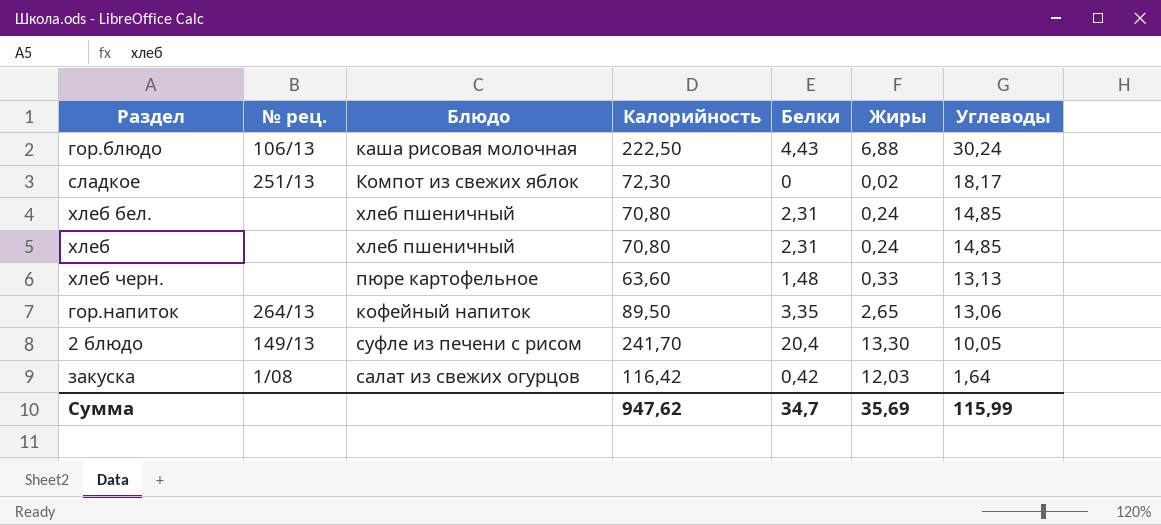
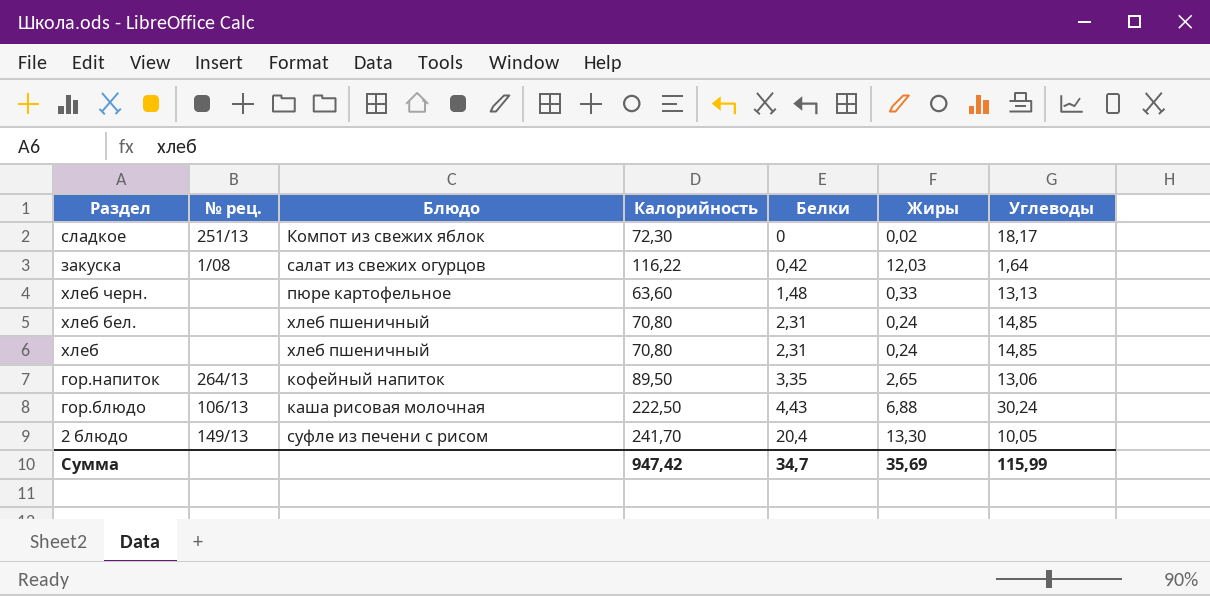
row order: Углеводы descending -> Белки ascending
закуска | Калорийность: 116,42 -> 116,22
Сумма | Калорийность: 947,62 -> 947,42

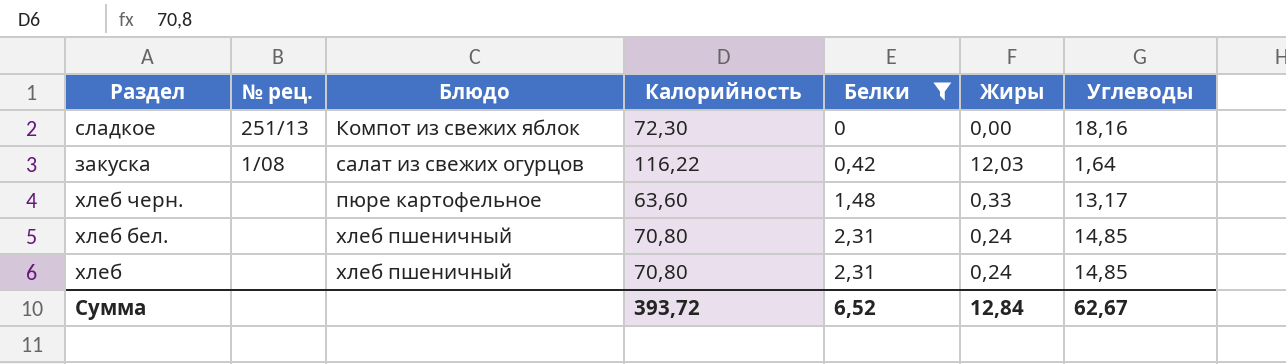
filter: none -> Белки <= 2,31
сладкое | Жиры: 0,02 -> 0,00
сладкое | Углеводы: 18,17 -> 18,16
хлеб черн. | Углеводы: 13,13 -> 13,17
Сумма | Калорийность: 947,42 -> 393,72
Сумма | Белки: 34,7 -> 6,52
Сумма | Жиры: 35,69 -> 12,84
Сумма | Углеводы: 115,99 -> 62,67

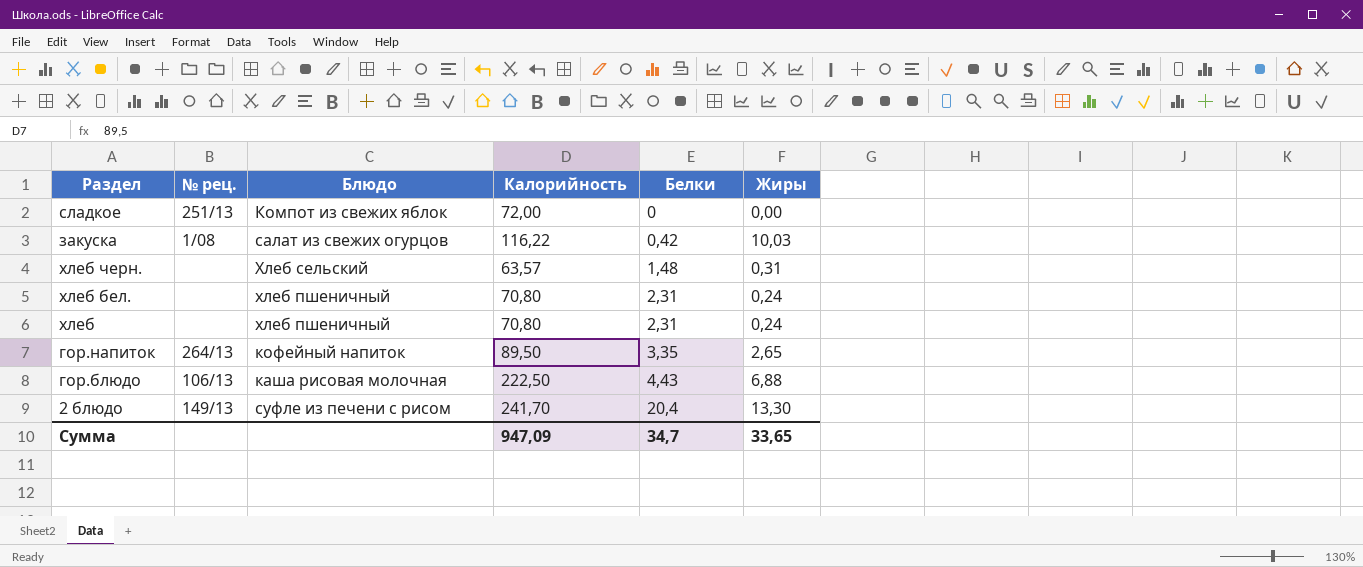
filter: Белки <= 2,31 -> none
column Углеводы | position: 7 -> none
сладкое | Калорийность: 72,30 -> 72,00
закуска | Жиры: 12,03 -> 10,03
хлеб черн. | Блюдо: пюре картофельное -> Хлеб сельский
хлеб черн. | Калорийность: 63,60 -> 63,57
хлеб черн. | Жиры: 0,33 -> 0,31
Сумма | Калорийность: 393,72 -> 947,09
Сумма | Белки: 6,52 -> 34,7
Сумма | Жиры: 12,84 -> 33,65

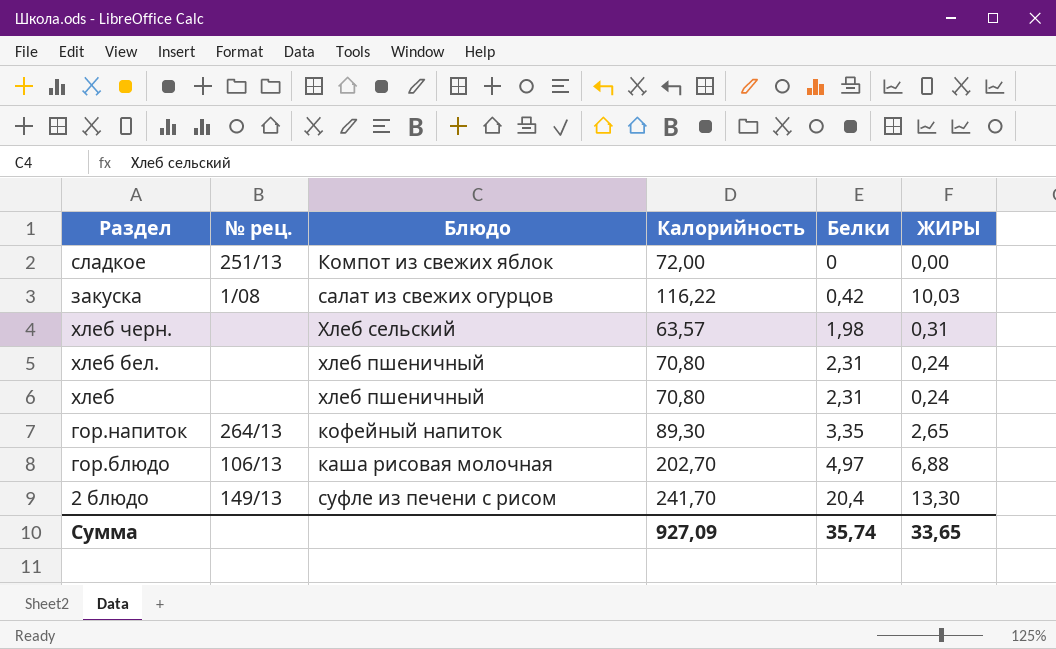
column name: Жиры -> ЖИРЫ
хлеб черн. | Белки: 1,48 -> 1,98
гор.напиток | Калорийность: 89,50 -> 89,30
гор.блюдо | Калорийность: 222,50 -> 202,70
гор.блюдо | Белки: 4,43 -> 4,97
Сумма | Калорийность: 947,09 -> 927,09
Сумма | Белки: 34,7 -> 35,74

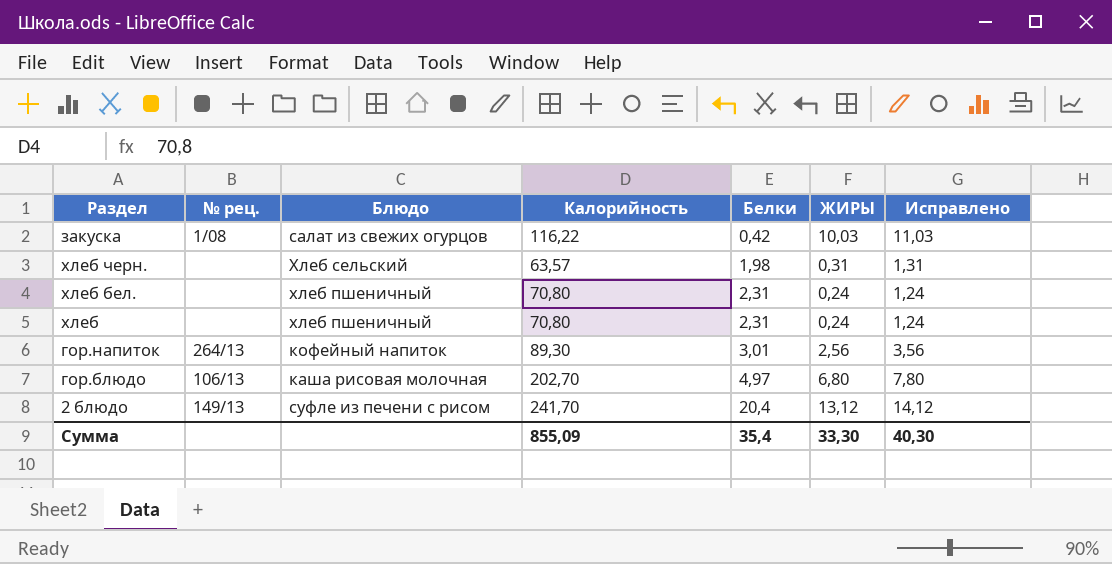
column Исправлено | formula: none -> [ЖИРЫ] + 1
row сладкое: 251/13 | Компот из свежих яблок | 72,00 | 0 | 0,00 -> none
гор.напиток | Белки: 3,35 -> 3,01
гор.напиток | ЖИРЫ: 2,65 -> 2,56
гор.блюдо | ЖИРЫ: 6,88 -> 6,80
2 блюдо | ЖИРЫ: 13,30 -> 13,12
Сумма | Калорийность: 927,09 -> 855,09
Сумма | Белки: 35,74 -> 35,4
Сумма | ЖИРЫ: 33,65 -> 33,30

